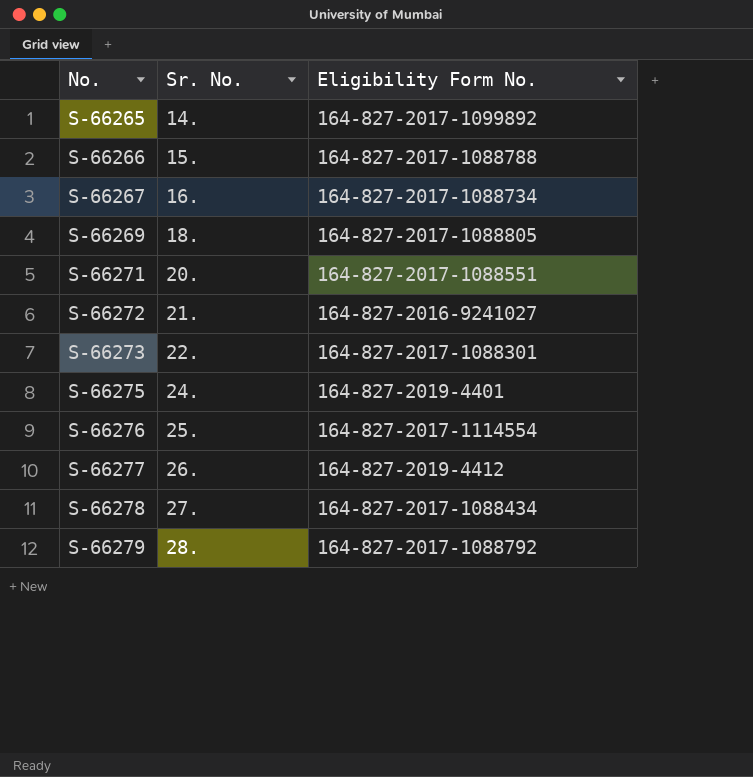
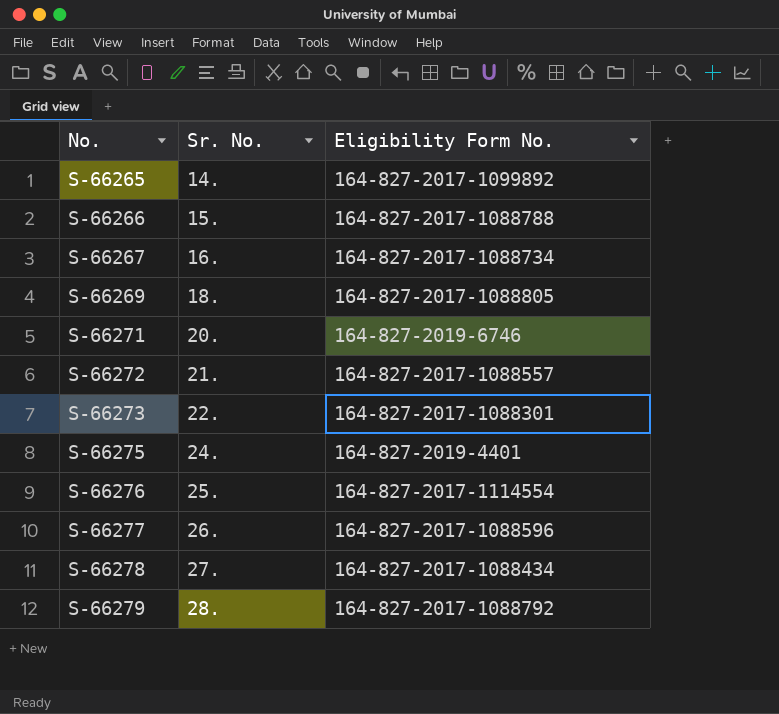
S-66271 | Eligibility Form No.: 164-827-2017-1088551 -> 164-827-2019-6746
S-66272 | Eligibility Form No.: 164-827-2016-9241027 -> 164-827-2017-1088557
S-66277 | Eligibility Form No.: 164-827-2019-4412 -> 164-827-2017-1088596

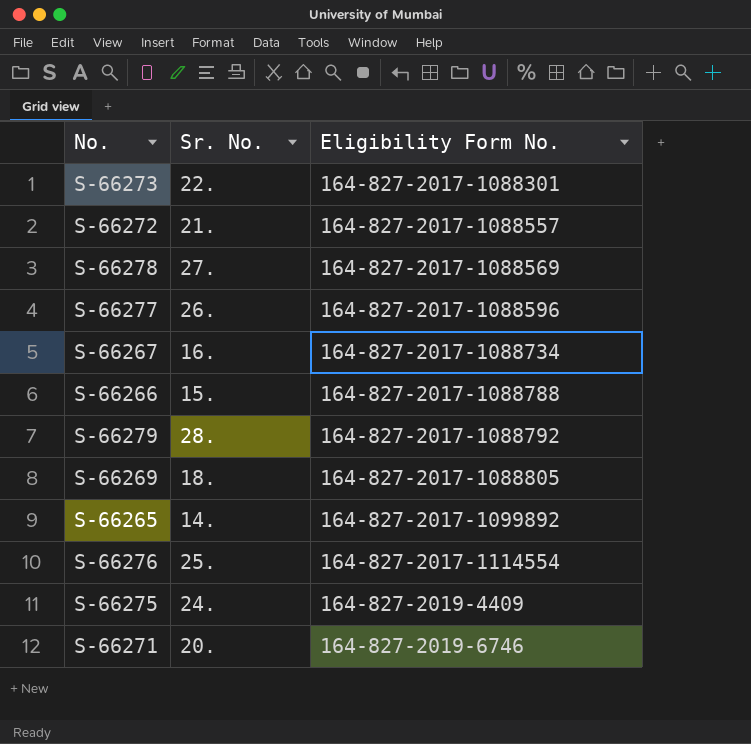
row order: No. ascending -> Eligibility Form No. ascending
S-66278 | Eligibility Form No.: 164-827-2017-1088434 -> 164-827-2017-1088569
S-66275 | Eligibility Form No.: 164-827-2019-4401 -> 164-827-2019-4409

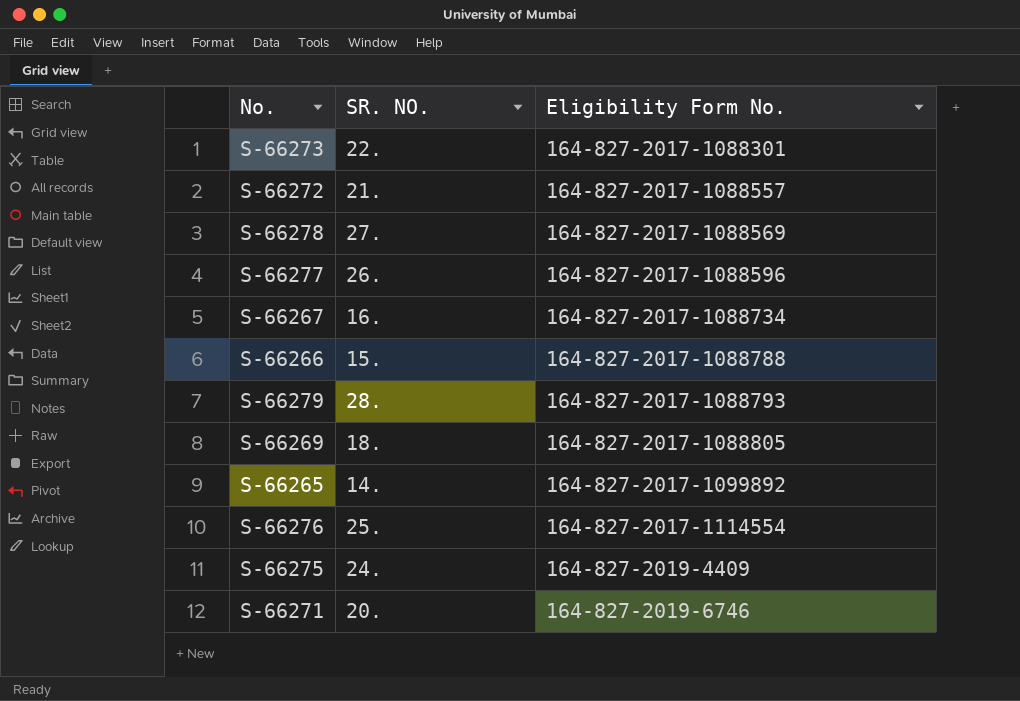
column name: Sr. No. -> SR. NO.
S-66279 | Eligibility Form No.: 164-827-2017-1088792 -> 164-827-2017-1088793

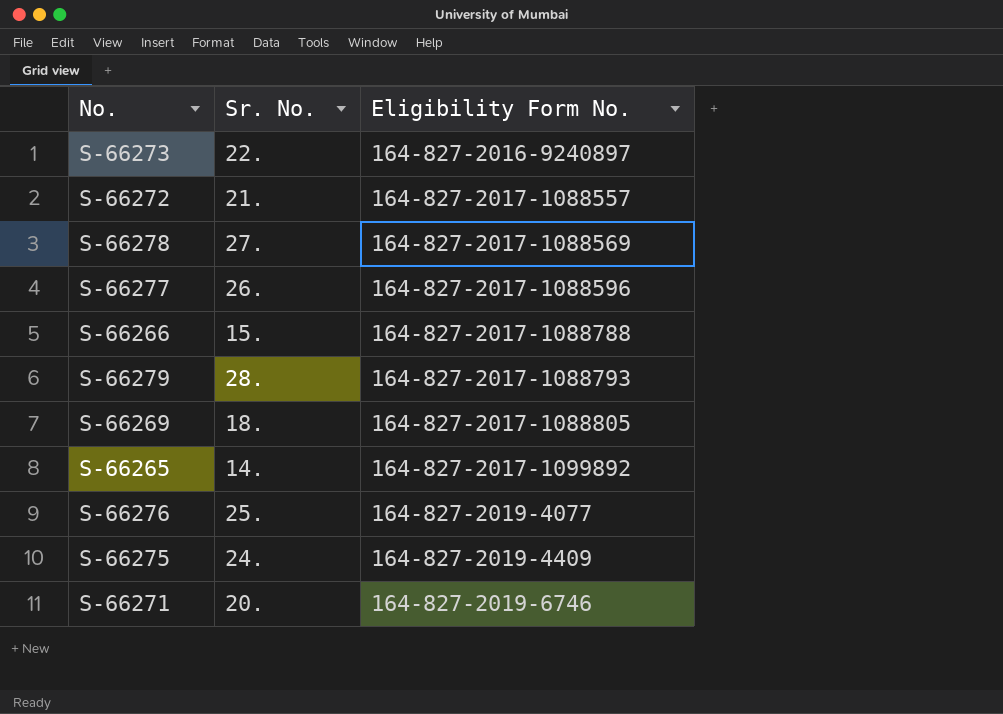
column name: SR. NO. -> Sr. No.
row S-66267: 16. | 164-827-2017-1088734 -> none
S-66273 | Eligibility Form No.: 164-827-2017-1088301 -> 164-827-2016-9240897
S-66276 | Eligibility Form No.: 164-827-2017-1114554 -> 164-827-2019-4077

